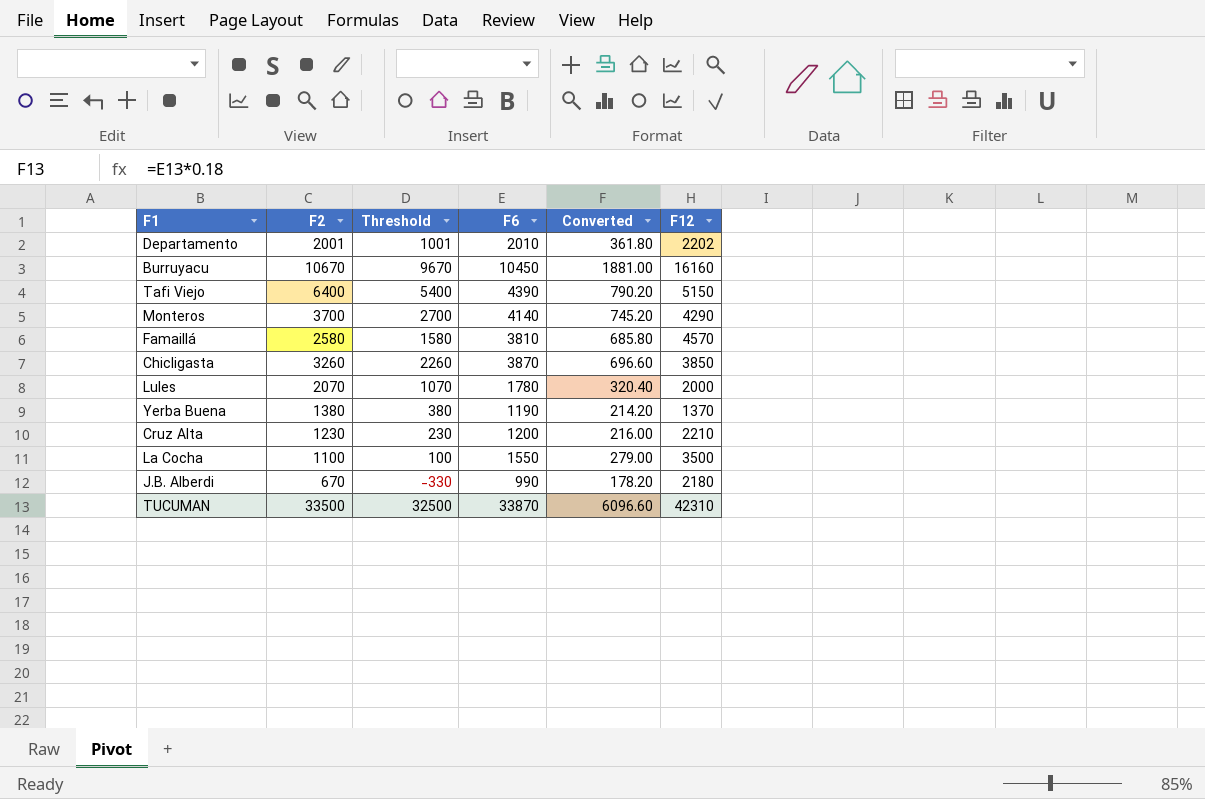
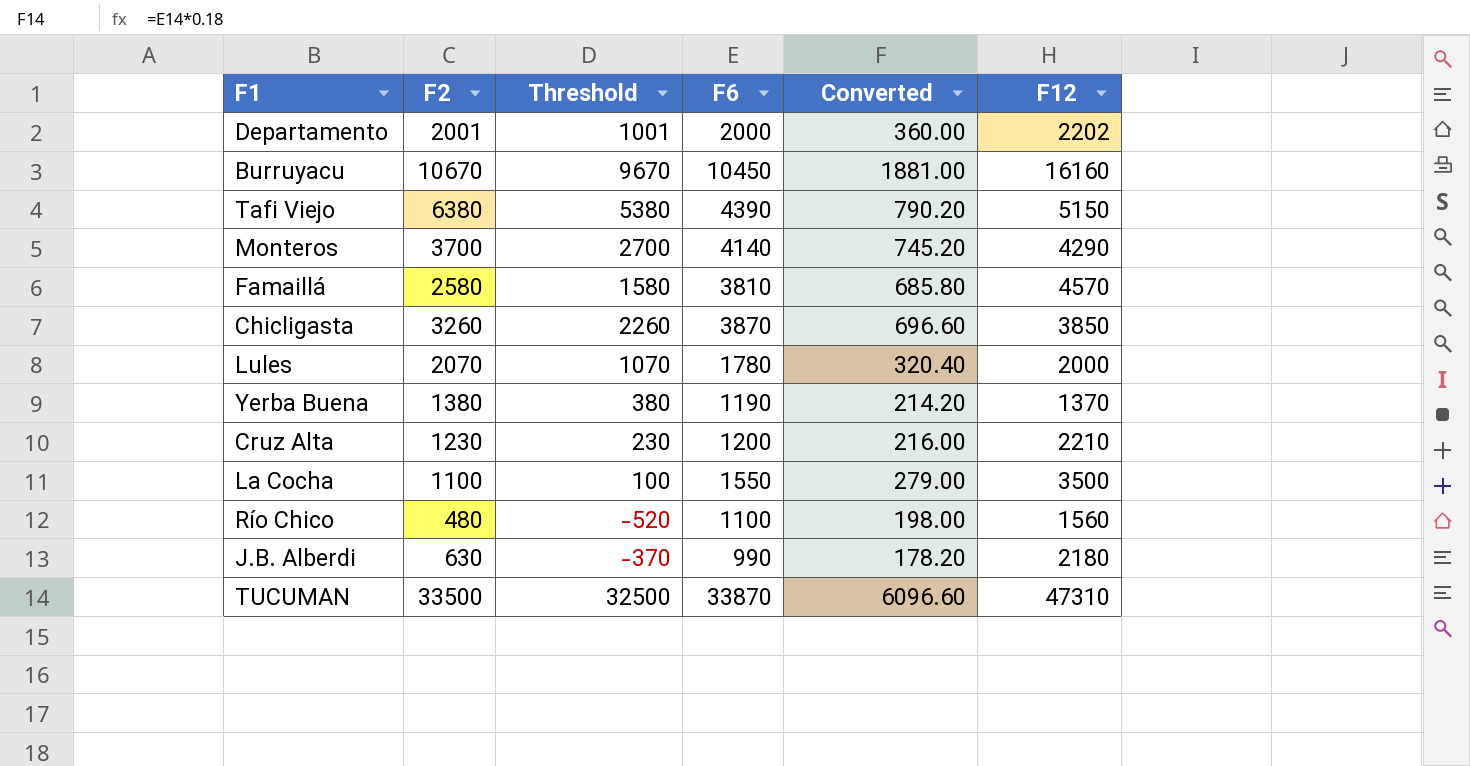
Departamento | F6: 2010 -> 2000
Departamento | Converted: 361.80 -> 360.00
Tafi Viejo | F2: 6400 -> 6380
Tafi Viejo | Threshold: 5400 -> 5380
row Río Chico: none -> 480 | -520 | 1100 | 198.00 | 1560
J.B. Alberdi | F2: 670 -> 630
J.B. Alberdi | Threshold: -330 -> -370
TUCUMAN | F12: 42310 -> 47310

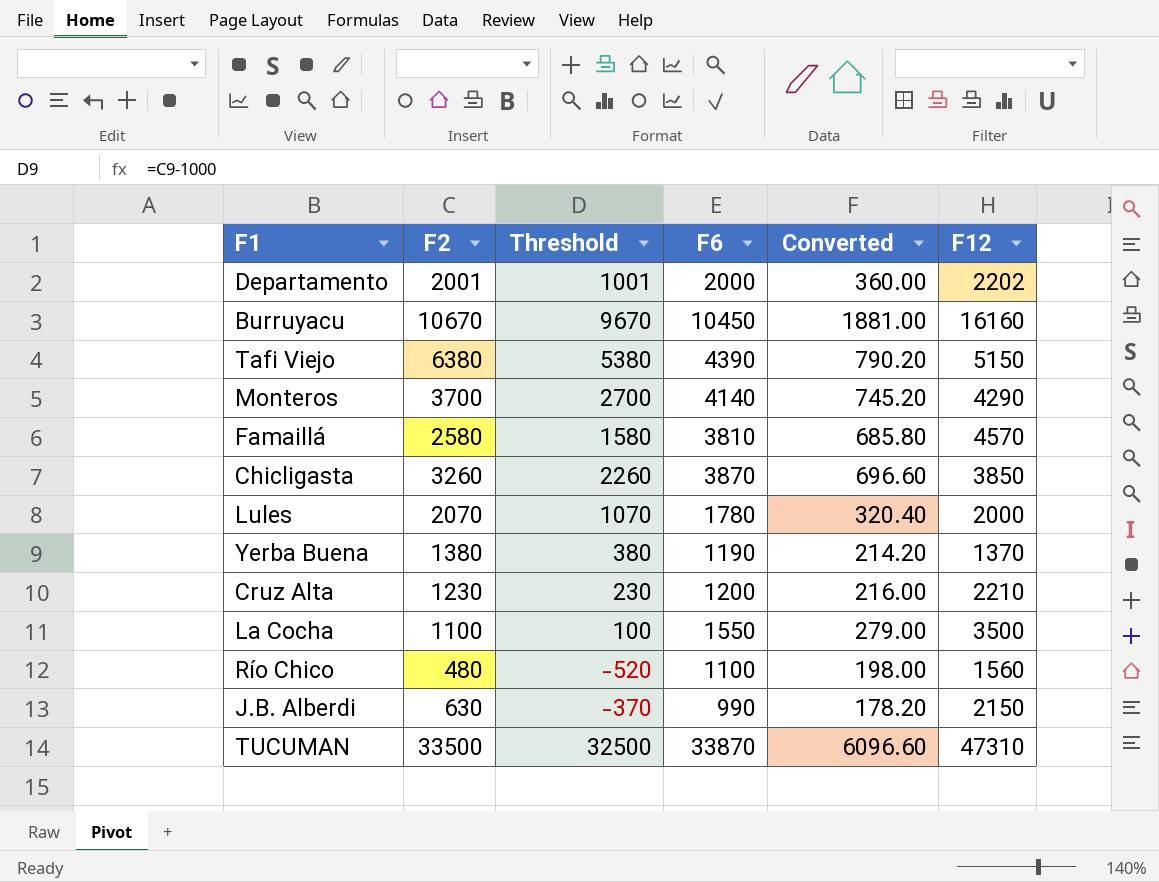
J.B. Alberdi | F12: 2180 -> 2150

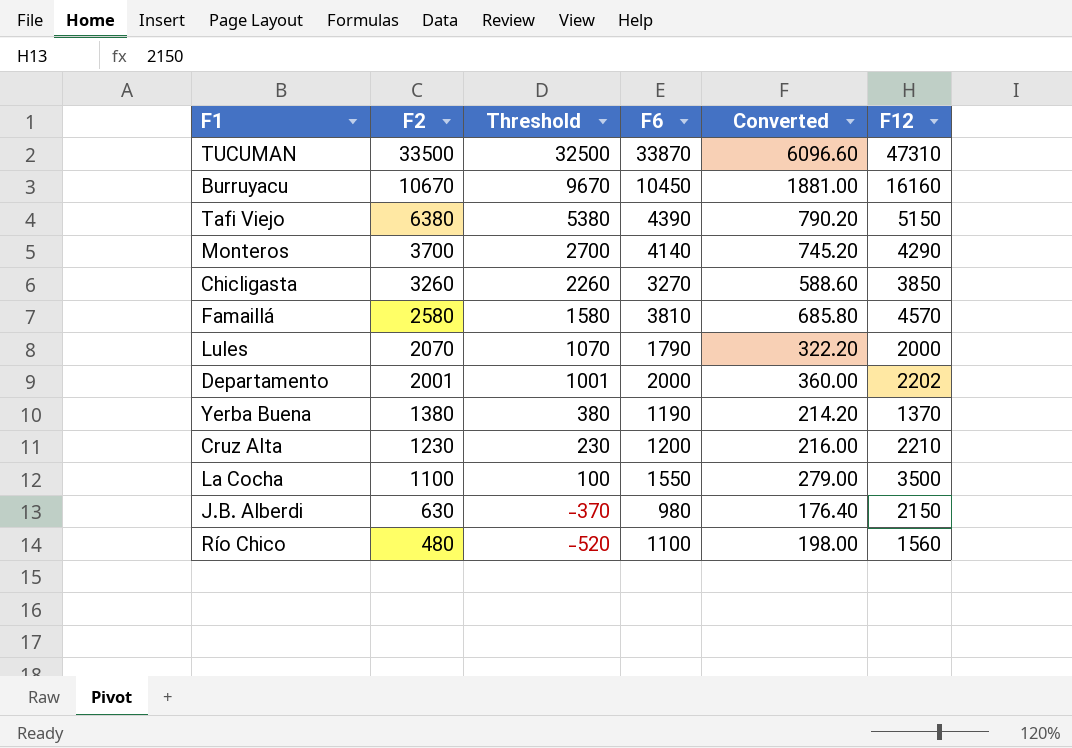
row order: none -> F2 descending
Chicligasta | F6: 3870 -> 3270
Chicligasta | Converted: 696.60 -> 588.60
Lules | F6: 1780 -> 1790
Lules | Converted: 320.40 -> 322.20
J.B. Alberdi | F6: 990 -> 980
J.B. Alberdi | Converted: 178.20 -> 176.40

